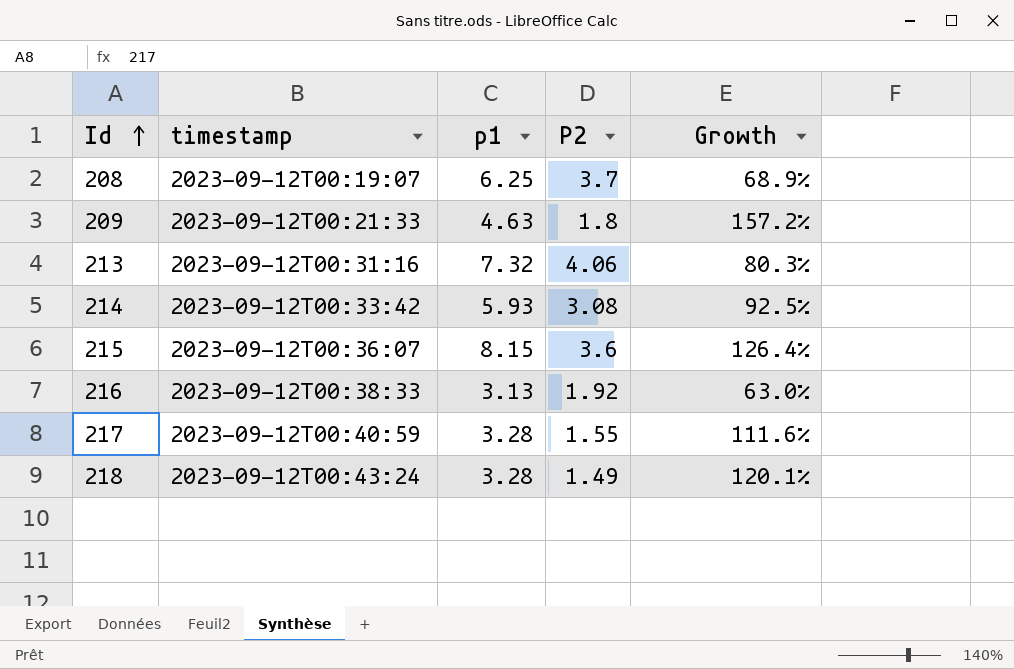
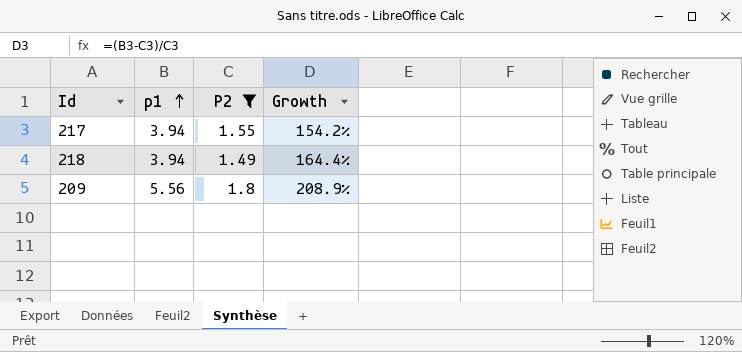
filter: none -> P2 <= 1.8
row order: Id ascending -> p1 ascending
column timestamp | position: 2 -> none
217 | p1: 3.28 -> 3.94
217 | Growth: 111.6% -> 154.2%
218 | p1: 3.28 -> 3.94
218 | Growth: 120.1% -> 164.4%
209 | p1: 4.63 -> 5.56
209 | Growth: 157.2% -> 208.9%

